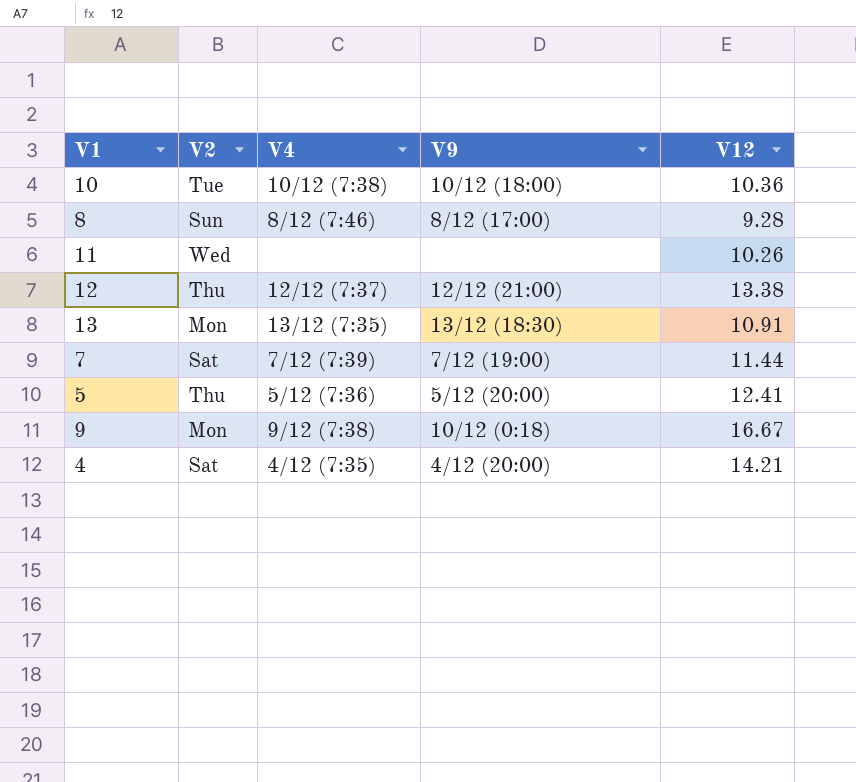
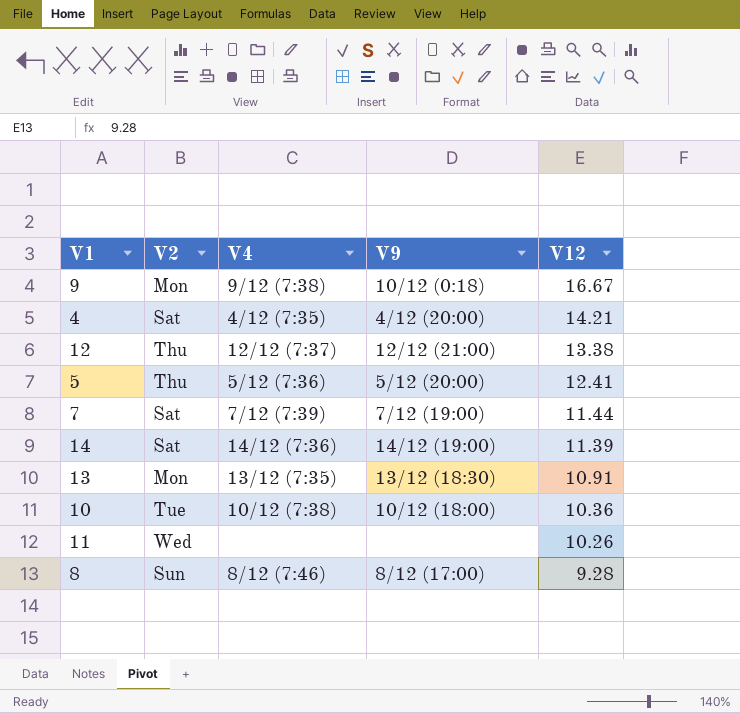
row order: none -> V12 descending
row 14: none -> Sat | 14/12 (7:36) | 14/12 (19:00) | 11.39

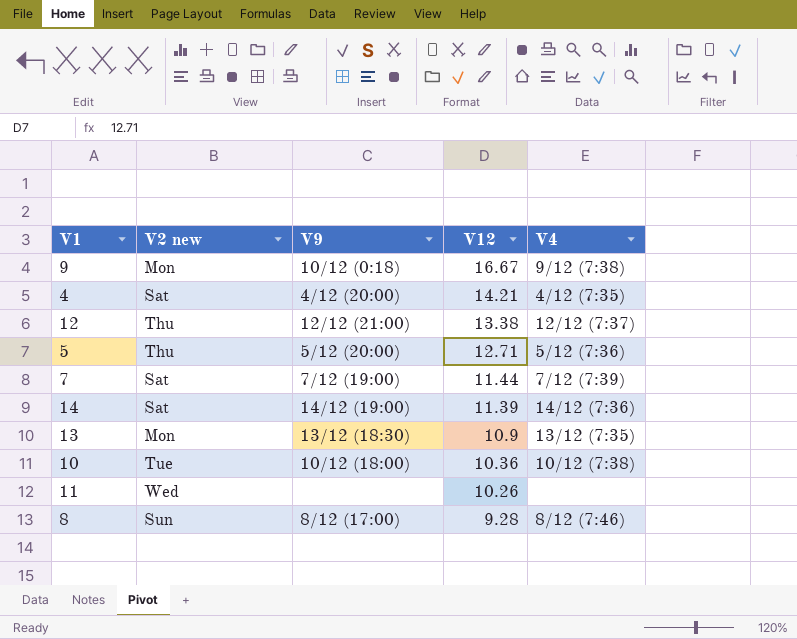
column name: V2 -> V2 new
column V4 | position: 3 -> 5
5 | V12: 12.41 -> 12.71
13 | V12: 10.91 -> 10.9

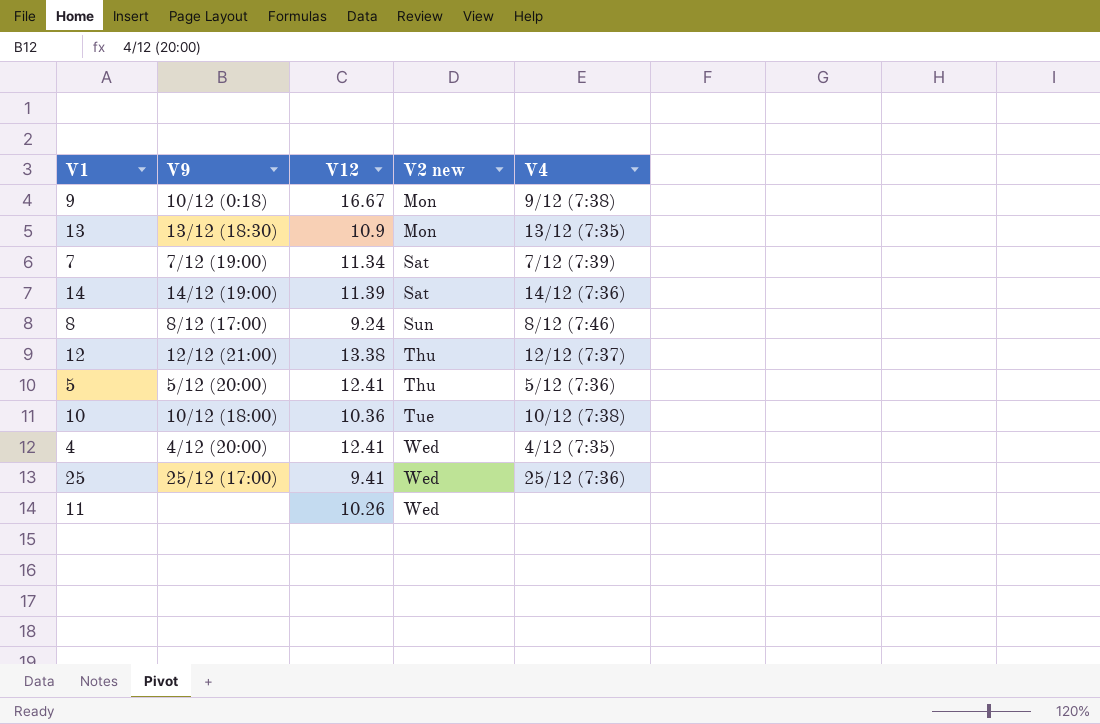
row order: V12 descending -> V2 new ascending
column V2 new | position: 2 -> 4
7 | V12: 11.44 -> 11.34
8 | V12: 9.28 -> 9.24
5 | V12: 12.71 -> 12.41
4 | V12: 14.21 -> 12.41
4 | V2 new: Sat -> Wed
row 25: none -> 25/12 (17:00) | 9.41 | Wed | 25/12 (7:36)

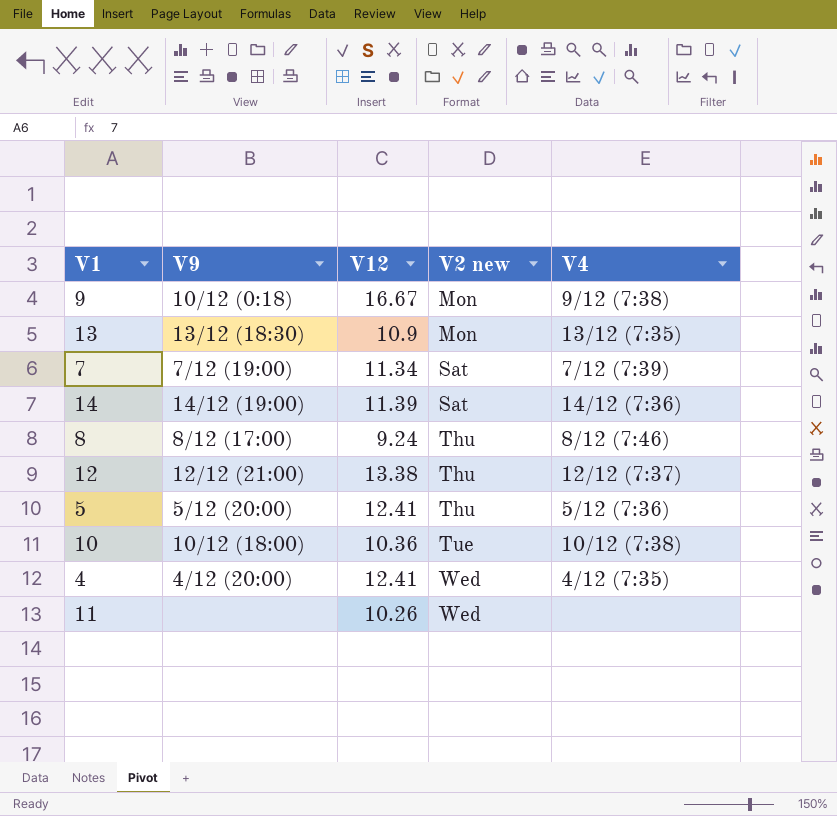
row 25: 25/12 (17:00) | 9.41 | Wed | 25/12 (7:36) -> none
8 | V2 new: Sun -> Thu

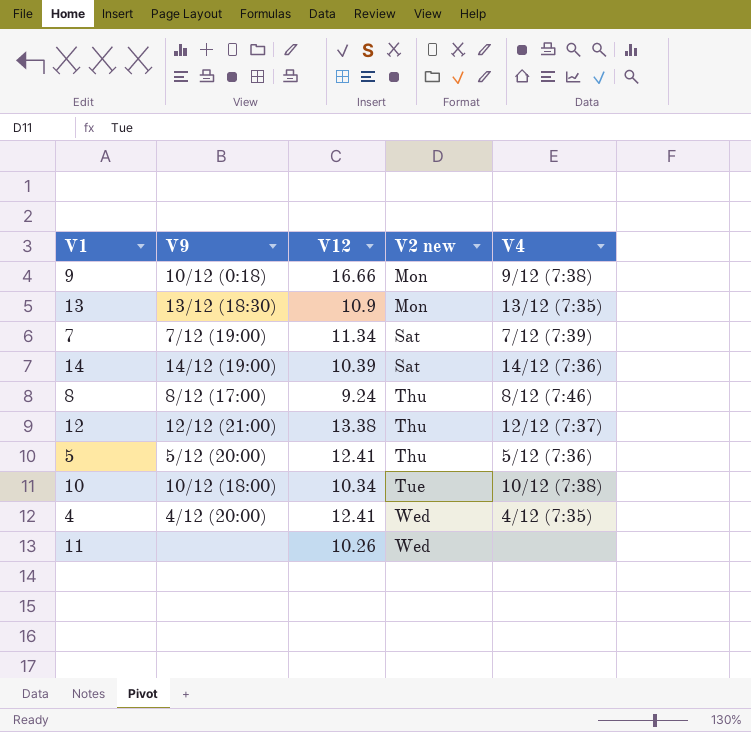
9 | V12: 16.67 -> 16.66
14 | V12: 11.39 -> 10.39
10 | V12: 10.36 -> 10.34

